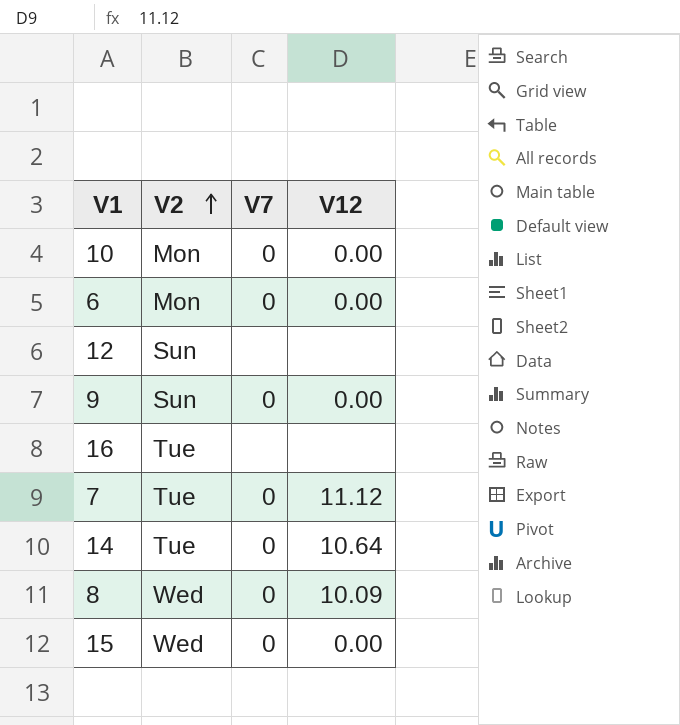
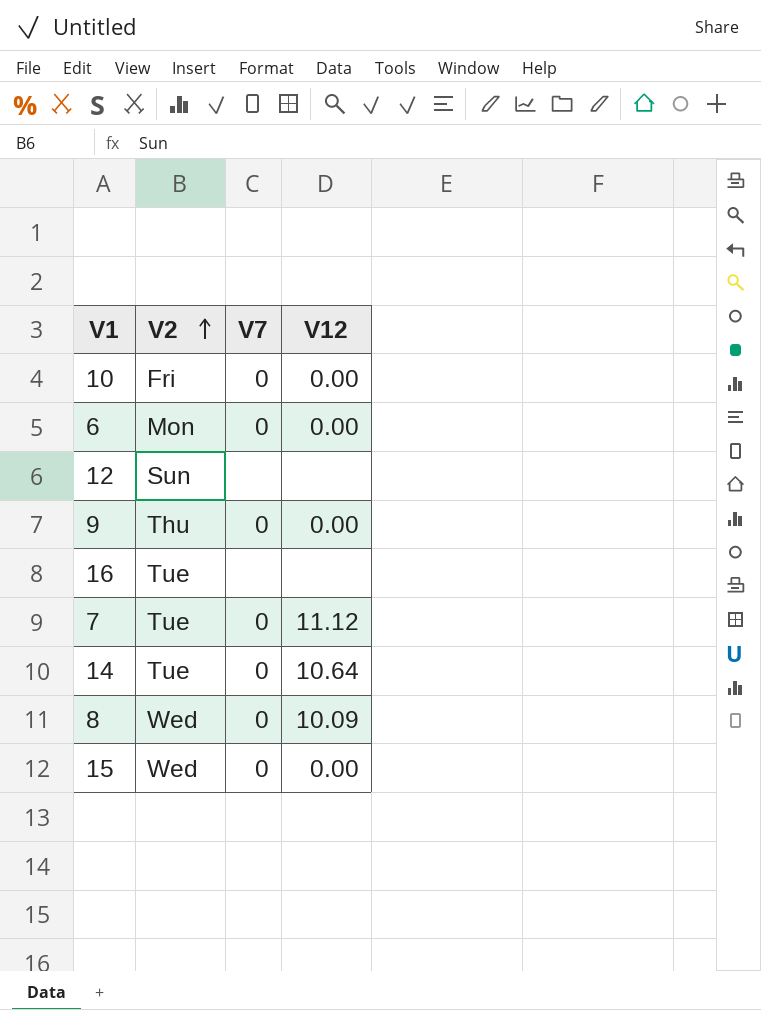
10 | V2: Mon -> Fri
9 | V2: Sun -> Thu

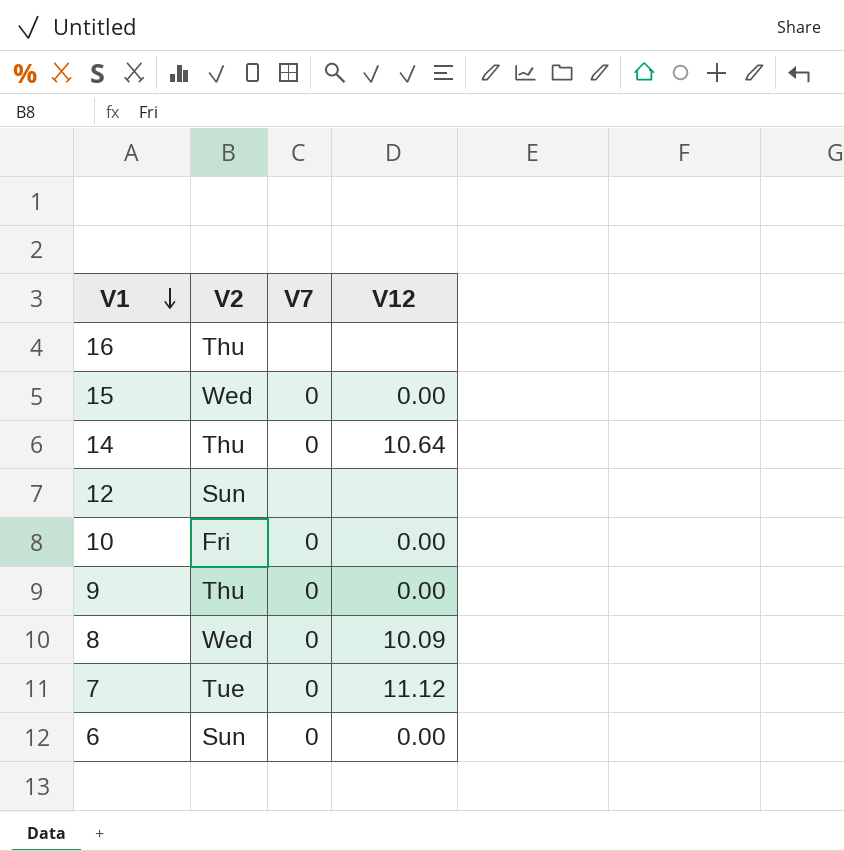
row order: V2 ascending -> V1 descending
16 | V2: Tue -> Thu
14 | V2: Tue -> Thu
6 | V2: Mon -> Sun

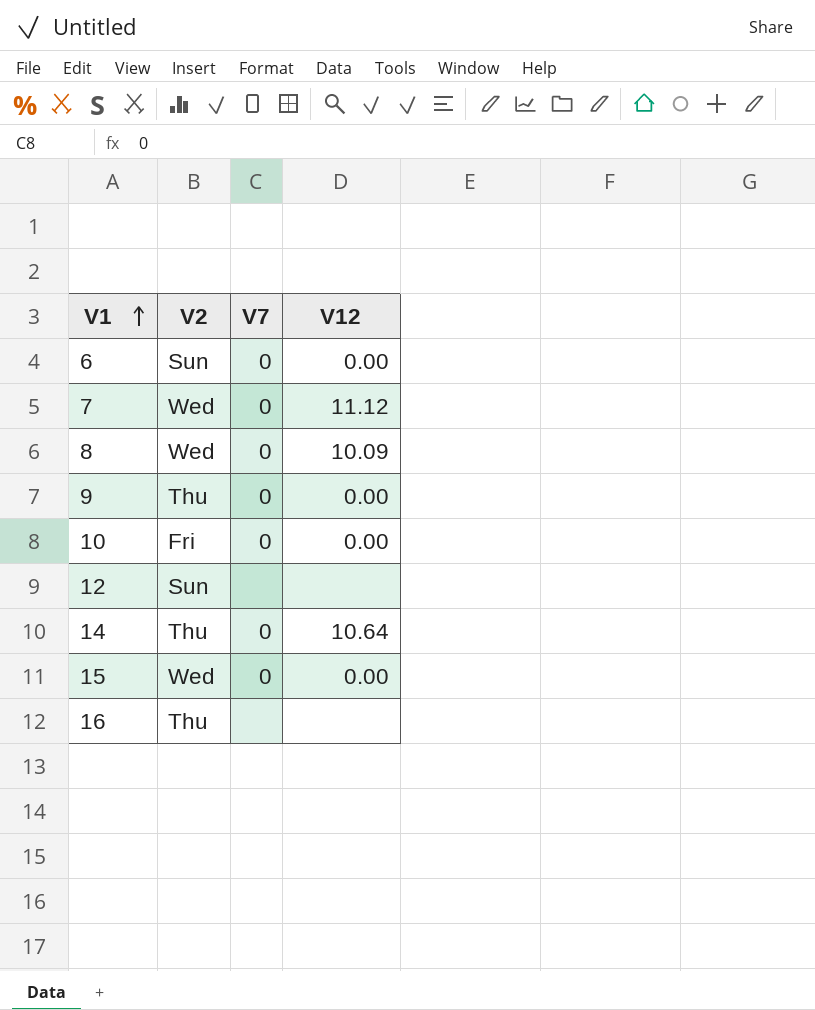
row order: V1 descending -> V1 ascending
7 | V2: Tue -> Wed

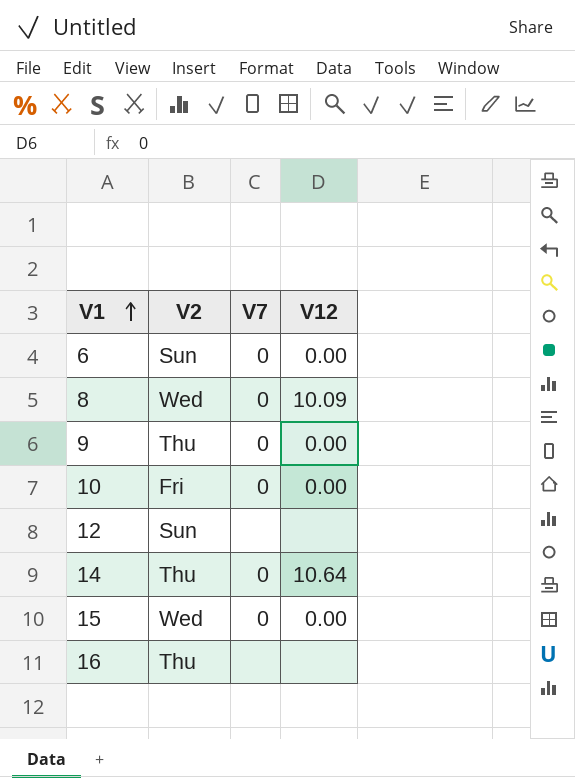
row 7: Wed | 0 | 11.12 -> none

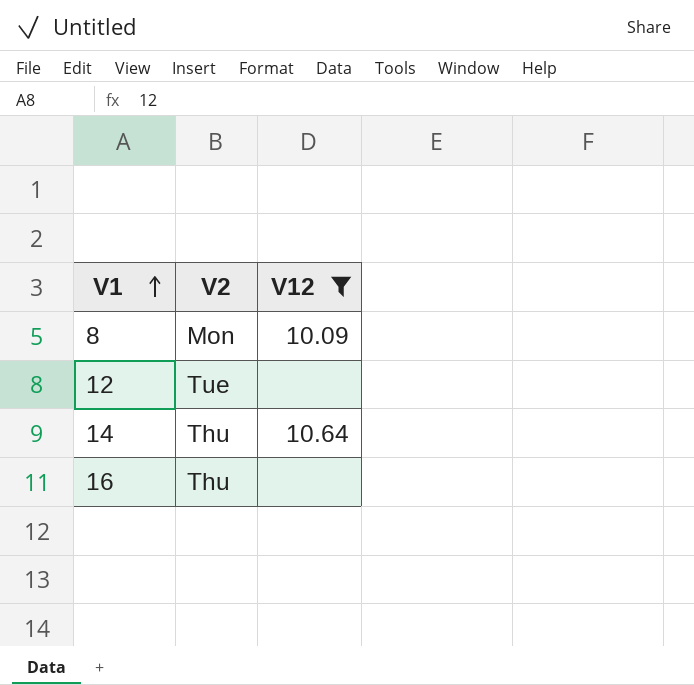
filter: none -> V12 != 0.00
column V7 | position: 3 -> none
8 | V2: Wed -> Mon
12 | V2: Sun -> Tue

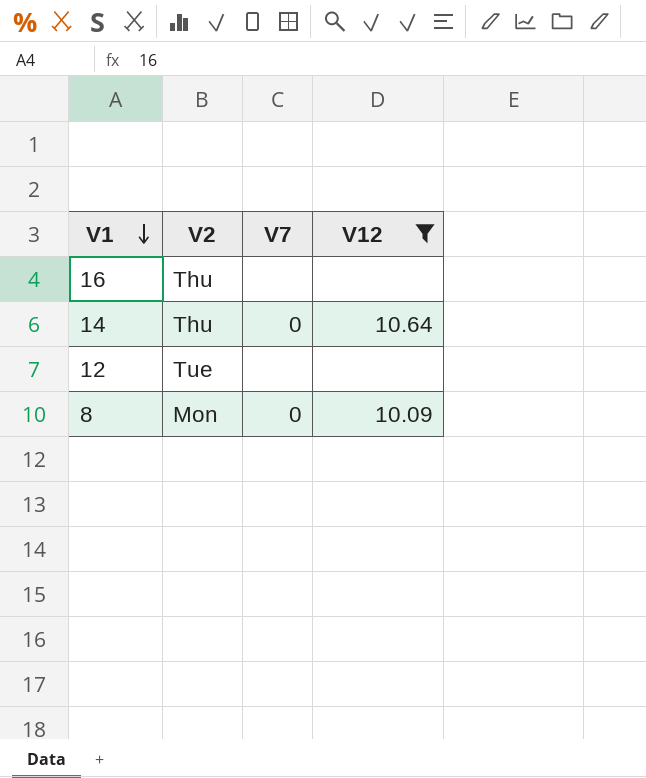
row order: V1 ascending -> V1 descending
column V7 | position: none -> 3

